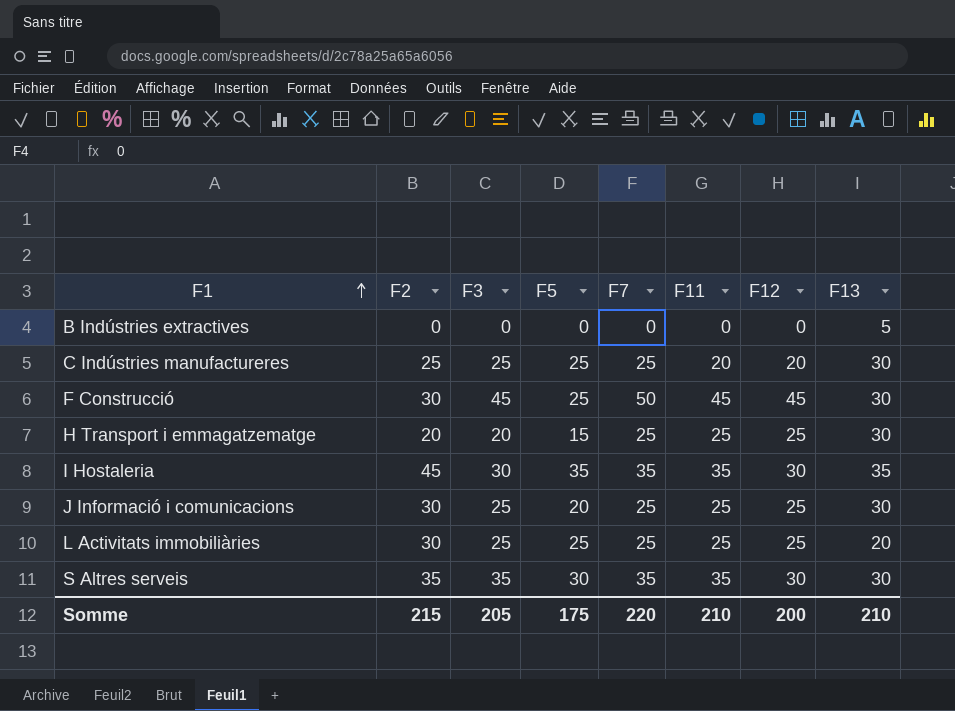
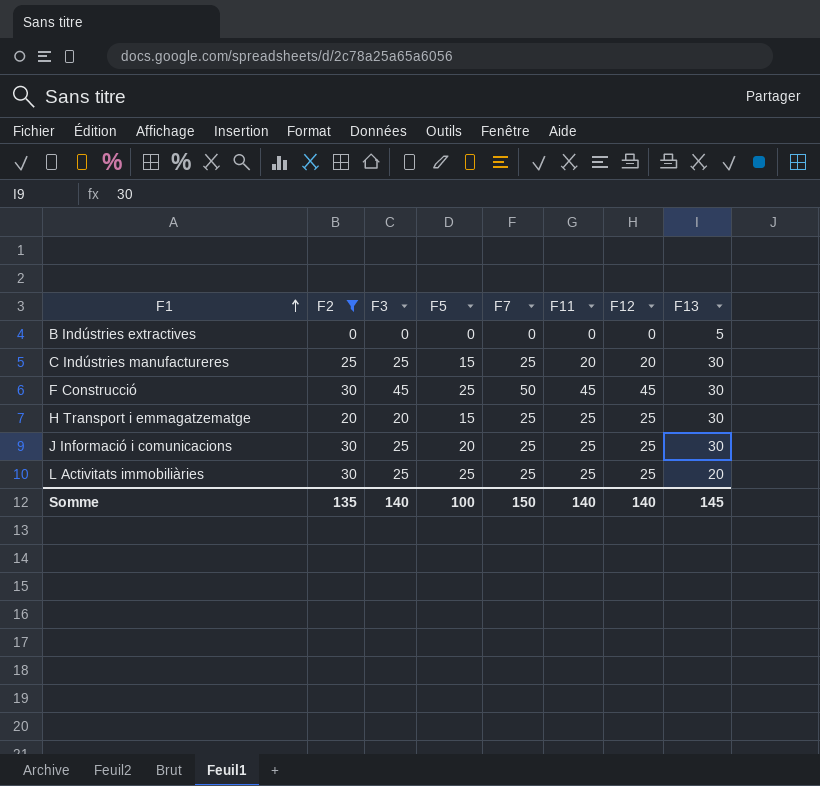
filter: none -> F2 <= 30
C Indústries manufactureres | F5: 25 -> 15
Somme | F2: 215 -> 135
Somme | F3: 205 -> 140
Somme | F5: 175 -> 100
Somme | F7: 220 -> 150
Somme | F11: 210 -> 140
Somme | F12: 200 -> 140
Somme | F13: 210 -> 145

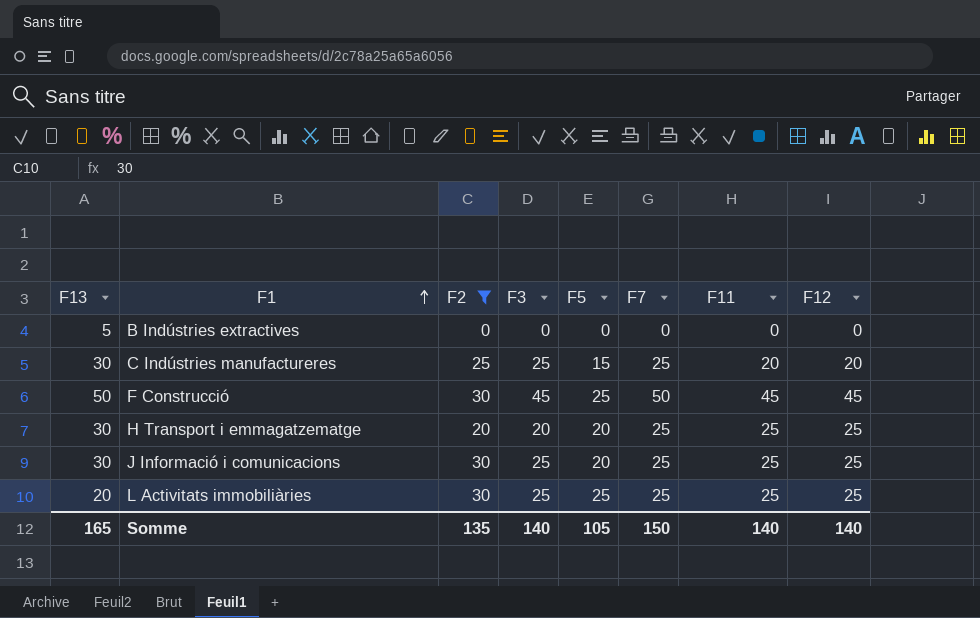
column F13 | position: 8 -> 1
F Construcció | F13: 30 -> 50
H Transport i emmagatzematge | F5: 15 -> 20
Somme | F13: 145 -> 165
Somme | F5: 100 -> 105

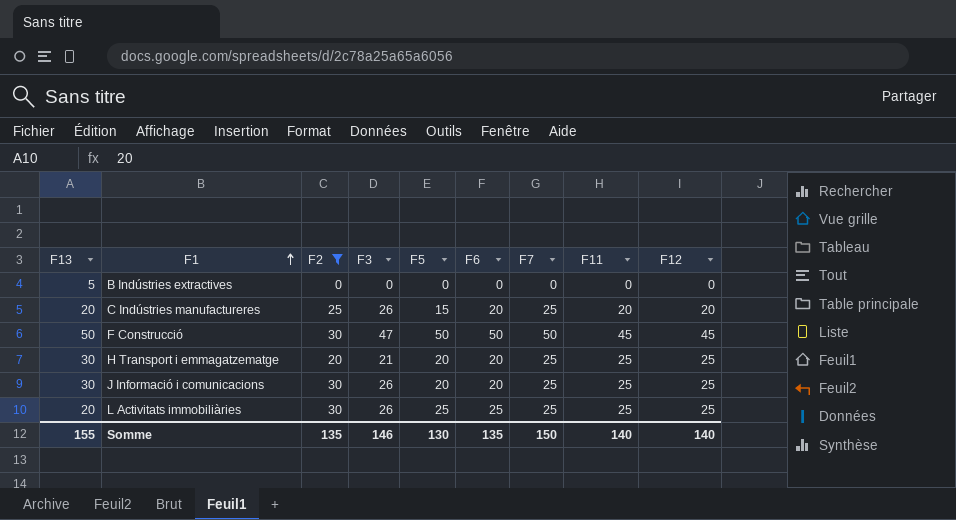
column F6 | position: none -> 6
C Indústries manufactureres | F13: 30 -> 20
C Indústries manufactureres | F3: 25 -> 26
F Construcció | F3: 45 -> 47
F Construcció | F5: 25 -> 50
H Transport i emmagatzematge | F3: 20 -> 21
J Informació i comunicacions | F3: 25 -> 26
L Activitats immobiliàries | F3: 25 -> 26
Somme | F13: 165 -> 155
Somme | F3: 140 -> 146
Somme | F5: 105 -> 130

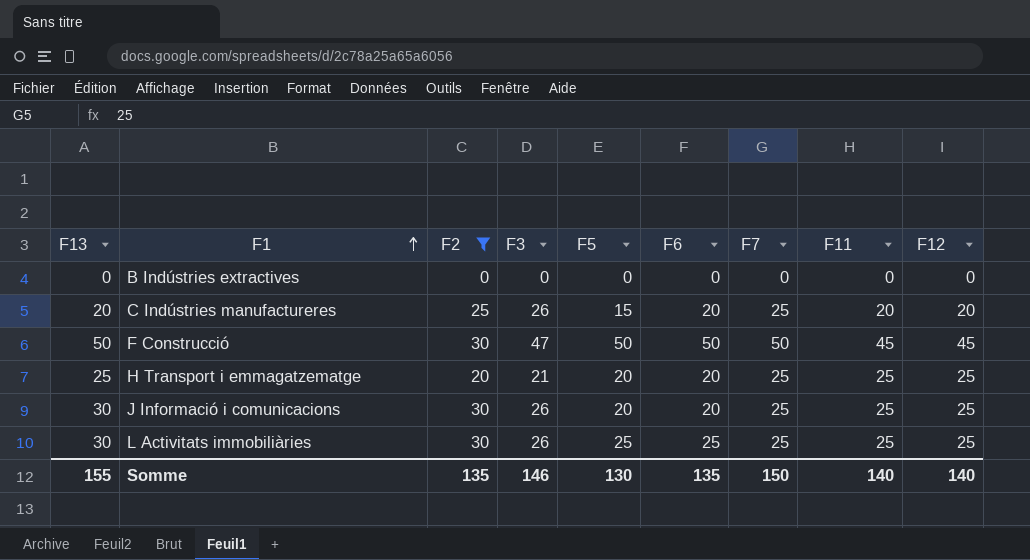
B Indústries extractives | F13: 5 -> 0
H Transport i emmagatzematge | F13: 30 -> 25
L Activitats immobiliàries | F13: 20 -> 30

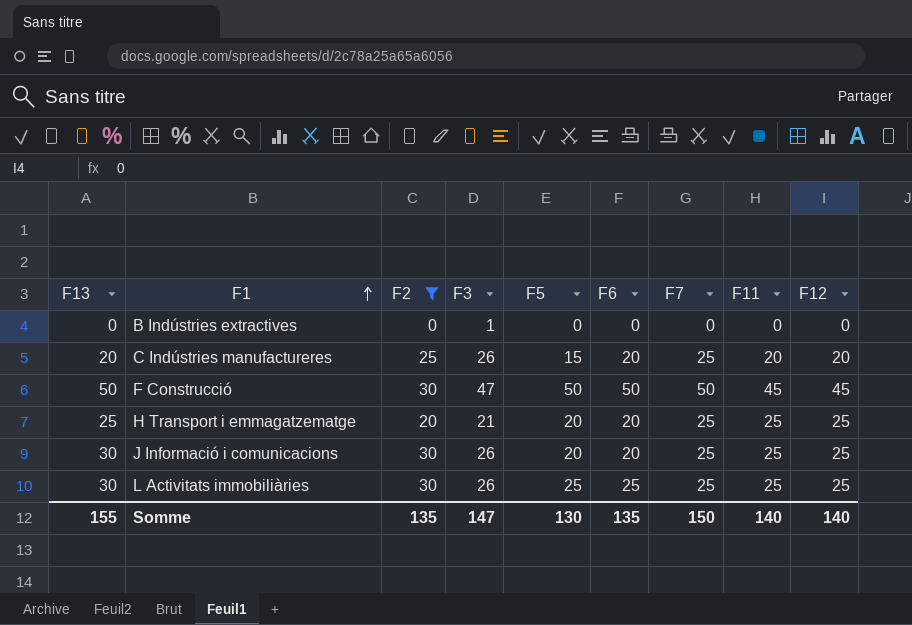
B Indústries extractives | F3: 0 -> 1
Somme | F3: 146 -> 147

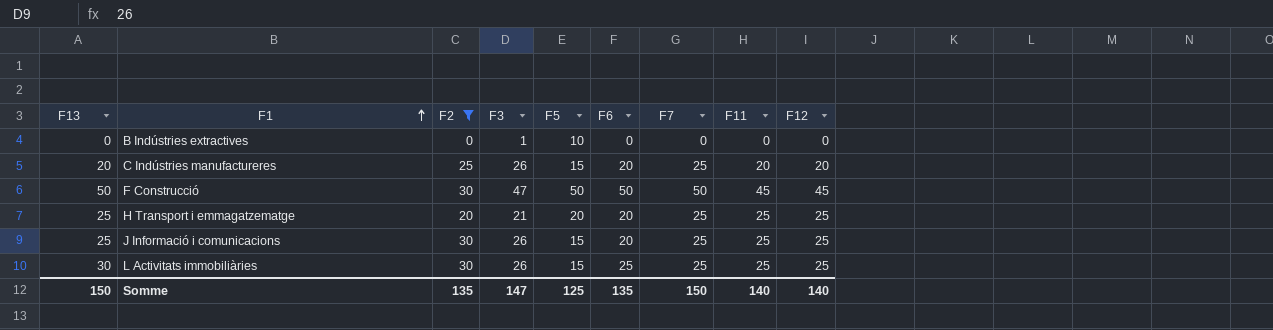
B Indústries extractives | F5: 0 -> 10
J Informació i comunicacions | F13: 30 -> 25
J Informació i comunicacions | F5: 20 -> 15
L Activitats immobiliàries | F5: 25 -> 15
Somme | F13: 155 -> 150
Somme | F5: 130 -> 125

